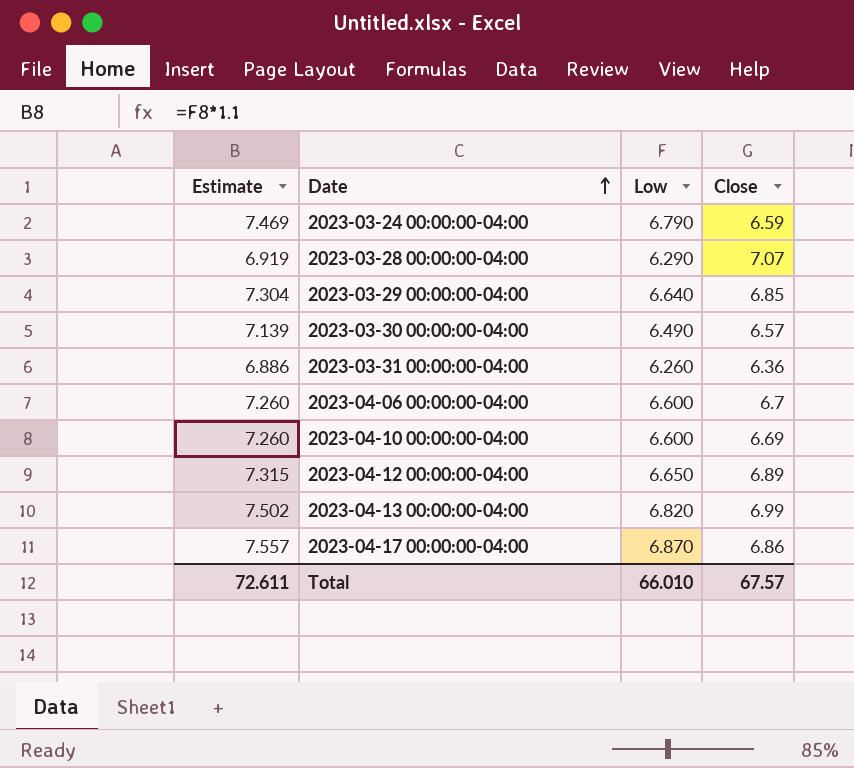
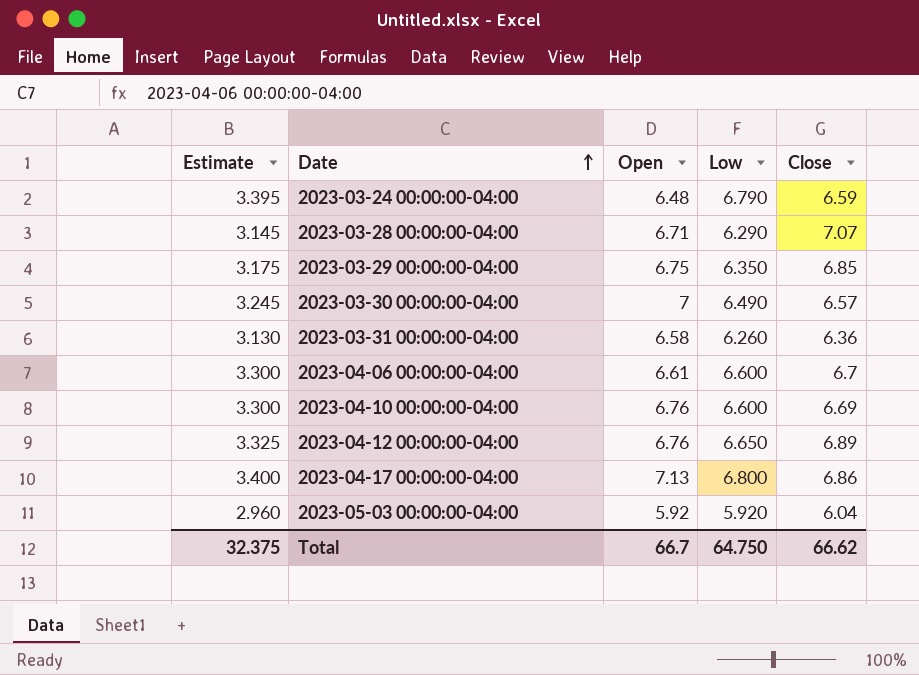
column Estimate | formula: [Low] * 1.1 -> [Low] * 0.5
column Open | position: none -> 3
row 2023-04-13 00:00:00-04:00: 7.502 | 6.820 | 6.99 -> none
2023-03-29 00:00:00-04:00 | Low: 6.640 -> 6.350
2023-04-17 00:00:00-04:00 | Low: 6.870 -> 6.800
row 2023-05-03 00:00:00-04:00: none -> 2.960 | 5.92 | 5.920 | 6.04
Total | Estimate: 72.611 -> 32.375
Total | Low: 66.010 -> 64.750
Total | Close: 67.57 -> 66.62

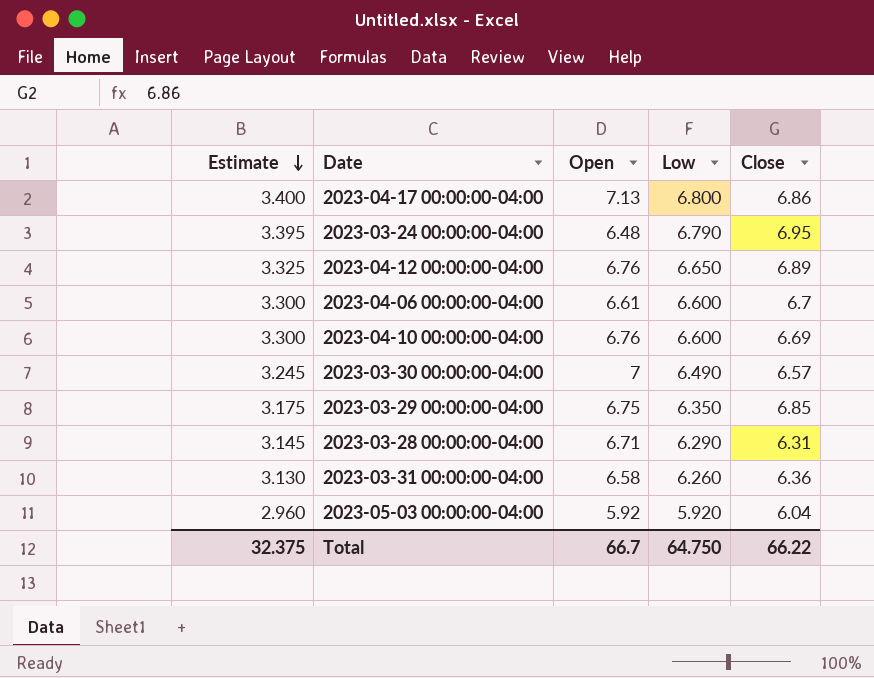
row order: Date ascending -> Estimate descending
2023-03-24 00:00:00-04:00 | Close: 6.59 -> 6.95
2023-03-28 00:00:00-04:00 | Close: 7.07 -> 6.31
Total | Close: 66.62 -> 66.22

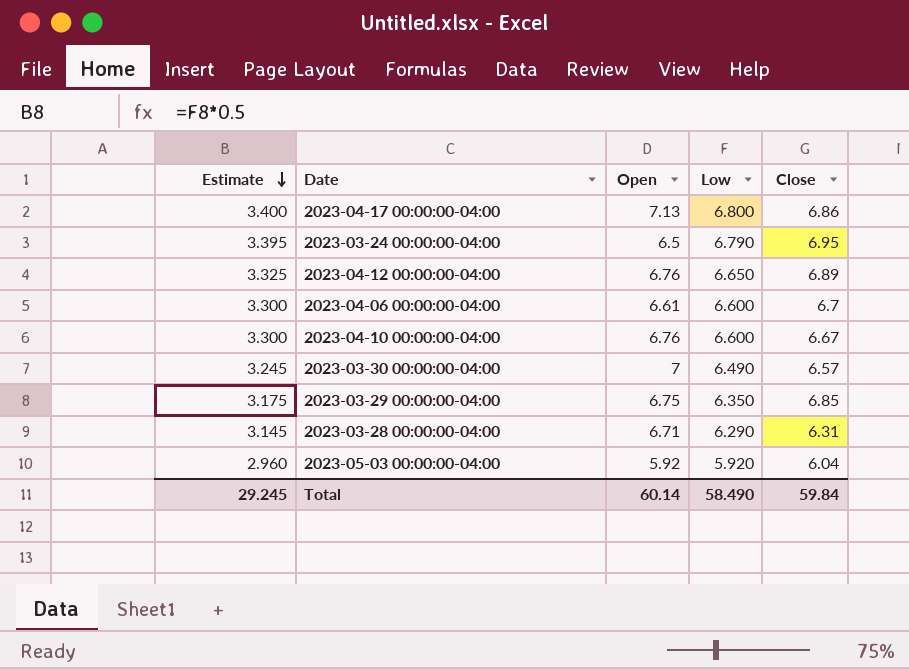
row 2023-03-31 00:00:00-04:00: 3.130 | 6.58 | 6.260 | 6.36 -> none
2023-03-24 00:00:00-04:00 | Open: 6.48 -> 6.5
2023-04-10 00:00:00-04:00 | Close: 6.69 -> 6.67
Total | Estimate: 32.375 -> 29.245
Total | Open: 66.7 -> 60.14
Total | Low: 64.750 -> 58.490
Total | Close: 66.22 -> 59.84

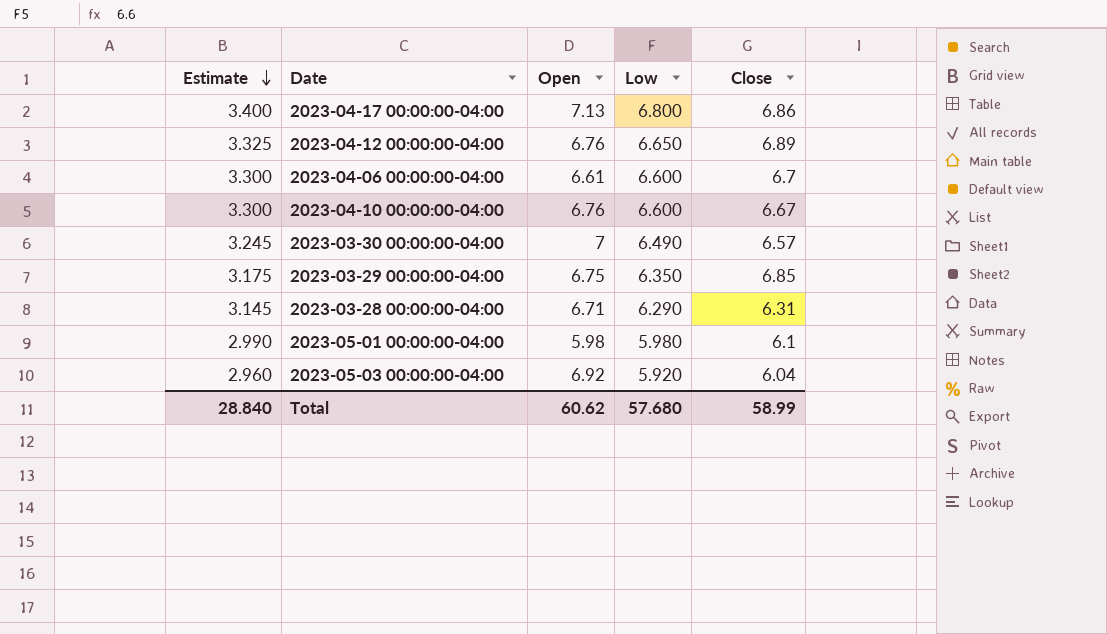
row 2023-03-24 00:00:00-04:00: 3.395 | 6.5 | 6.790 | 6.95 -> none
row 2023-05-01 00:00:00-04:00: none -> 2.990 | 5.98 | 5.980 | 6.1
2023-05-03 00:00:00-04:00 | Open: 5.92 -> 6.92
Total | Estimate: 29.245 -> 28.840
Total | Open: 60.14 -> 60.62
Total | Low: 58.490 -> 57.680
Total | Close: 59.84 -> 58.99

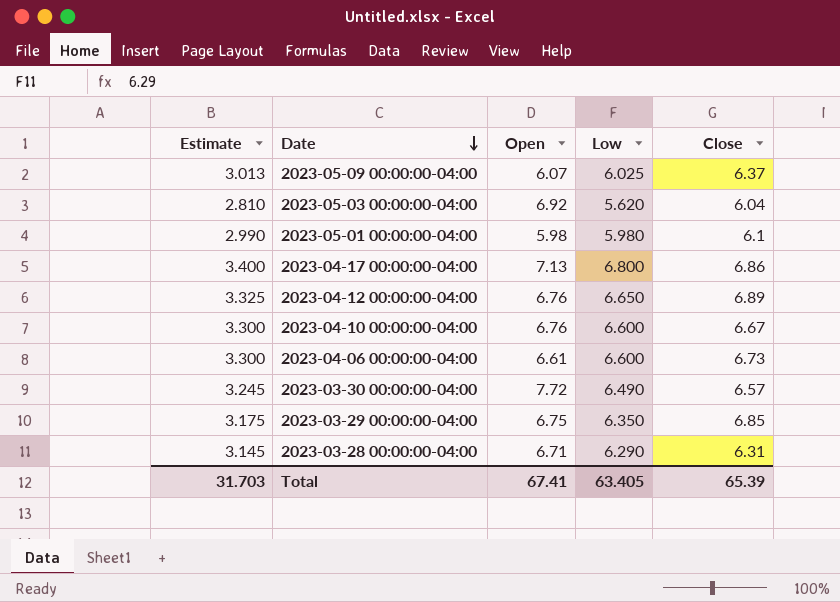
row order: Estimate descending -> Date descending
row 2023-05-09 00:00:00-04:00: none -> 3.013 | 6.07 | 6.025 | 6.37
2023-05-03 00:00:00-04:00 | Estimate: 2.960 -> 2.810
2023-05-03 00:00:00-04:00 | Low: 5.920 -> 5.620
2023-04-06 00:00:00-04:00 | Close: 6.7 -> 6.73
2023-03-30 00:00:00-04:00 | Open: 7 -> 7.72
Total | Estimate: 28.840 -> 31.703
Total | Open: 60.62 -> 67.41
Total | Low: 57.680 -> 63.405
Total | Close: 58.99 -> 65.39

